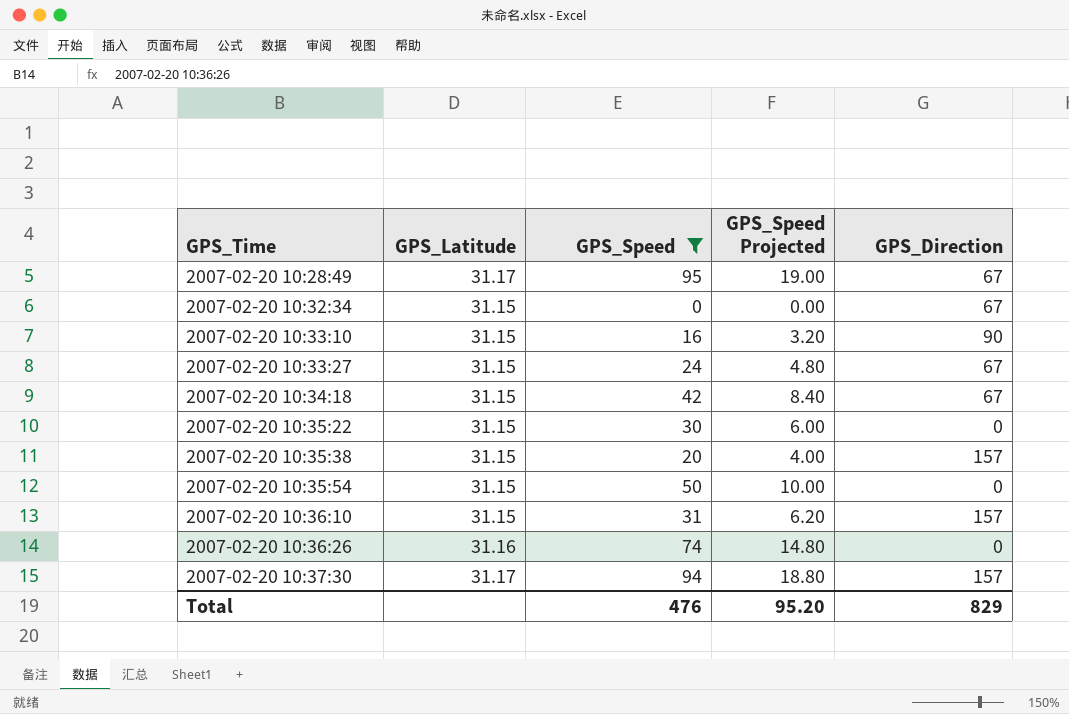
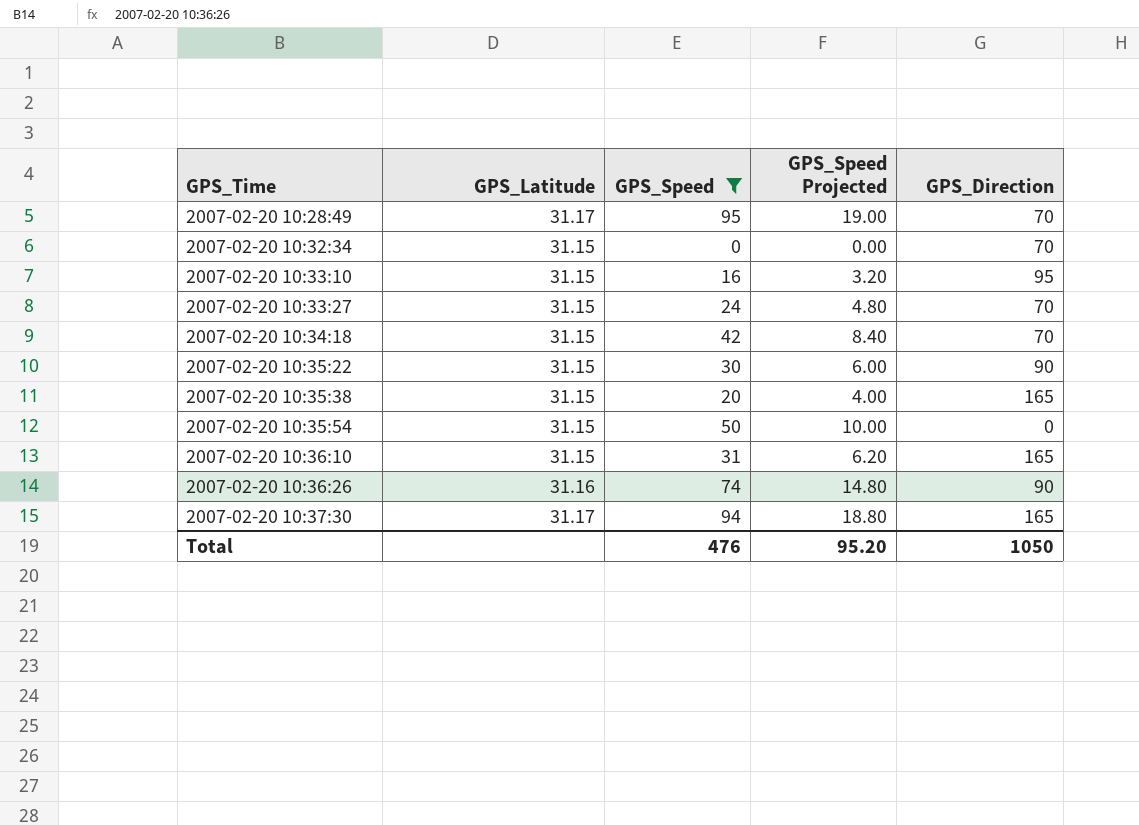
2007-02-20 10:28:49 | GPS_Direction: 67 -> 70
2007-02-20 10:32:34 | GPS_Direction: 67 -> 70
2007-02-20 10:33:10 | GPS_Direction: 90 -> 95
2007-02-20 10:33:27 | GPS_Direction: 67 -> 70
2007-02-20 10:34:18 | GPS_Direction: 67 -> 70
2007-02-20 10:35:22 | GPS_Direction: 0 -> 90
2007-02-20 10:35:38 | GPS_Direction: 157 -> 165
2007-02-20 10:36:10 | GPS_Direction: 157 -> 165
2007-02-20 10:36:26 | GPS_Direction: 0 -> 90
2007-02-20 10:37:30 | GPS_Direction: 157 -> 165
Total | GPS_Direction: 829 -> 1050

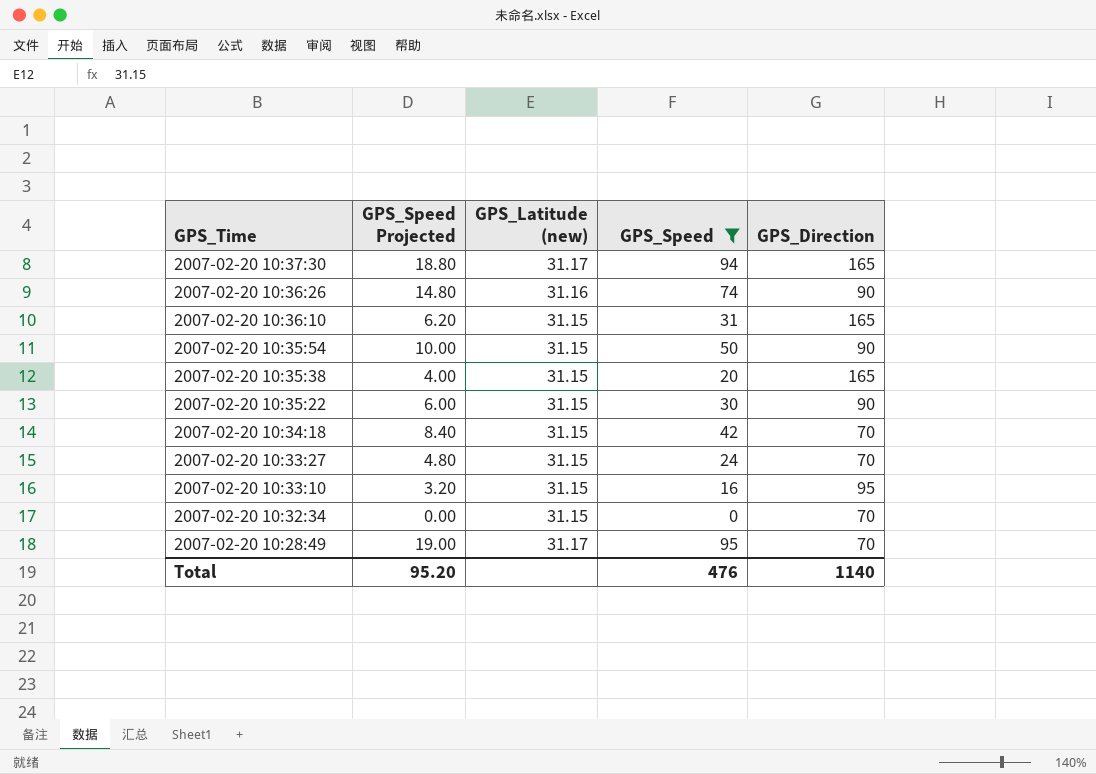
row order: GPS_Time ascending -> GPS_Time descending
column GPS_Speed Projected | position: 4 -> 2
column name: GPS_Latitude -> GPS_Latitude (new)
2007-02-20 10:35:54 | GPS_Direction: 0 -> 90
Total | GPS_Direction: 1050 -> 1140

